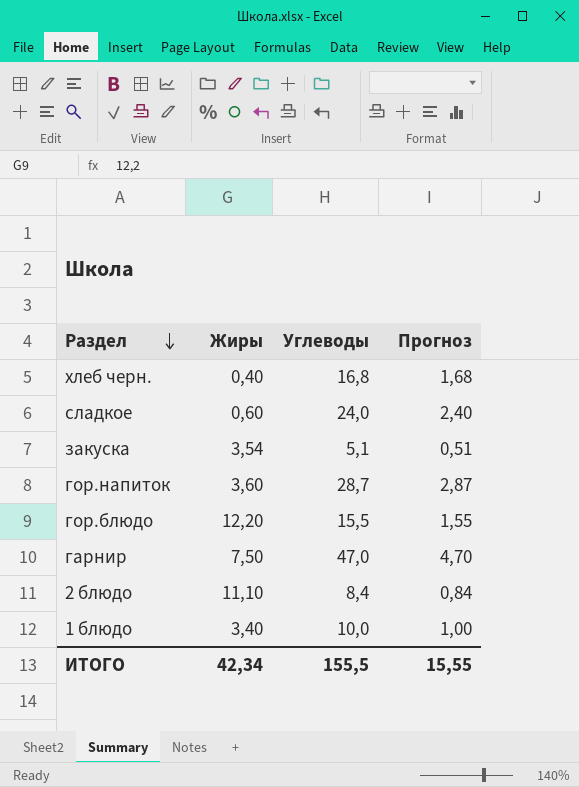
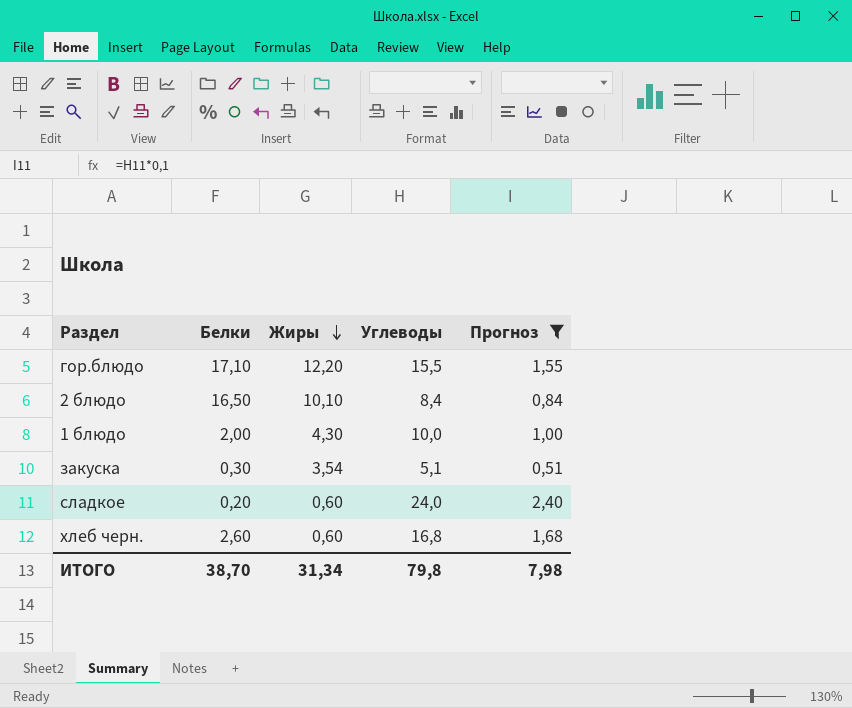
filter: none -> Прогноз <= 2,40
row order: Раздел descending -> Жиры descending
column Белки | position: none -> 2
2 блюдо | Жиры: 11,10 -> 10,10
1 блюдо | Жиры: 3,40 -> 4,30
хлеб черн. | Жиры: 0,40 -> 0,60
ИТОГО | Жиры: 42,34 -> 31,34
ИТОГО | Углеводы: 155,5 -> 79,8
ИТОГО | Прогноз: 15,55 -> 7,98

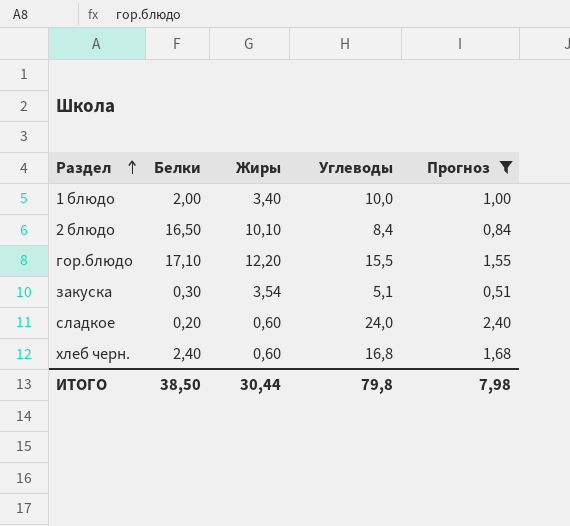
row order: Жиры descending -> Раздел ascending
1 блюдо | Жиры: 4,30 -> 3,40
хлеб черн. | Белки: 2,60 -> 2,40
ИТОГО | Белки: 38,70 -> 38,50
ИТОГО | Жиры: 31,34 -> 30,44

